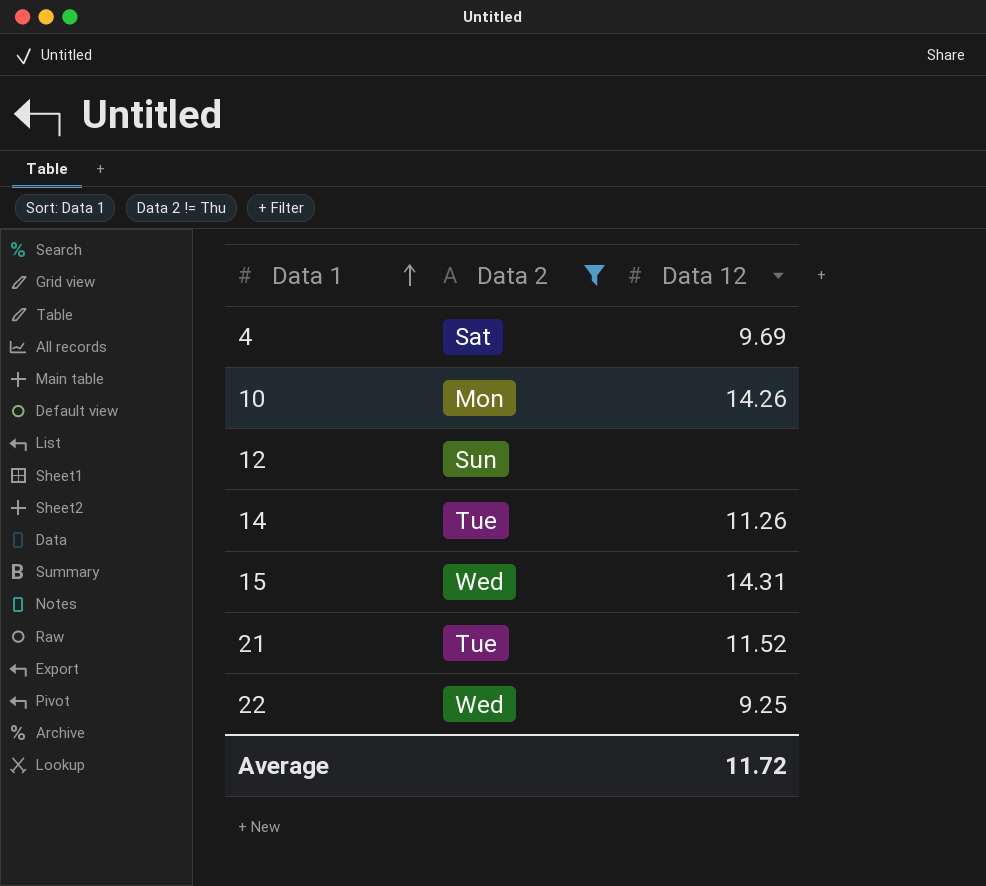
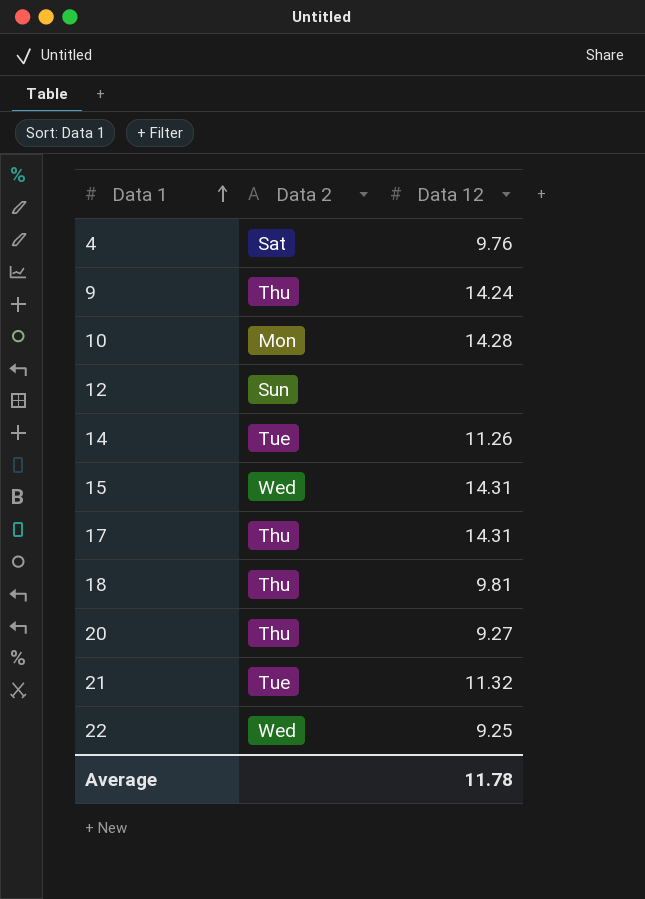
filter: Data 2 != Thu -> none
4 | Data 12: 9.69 -> 9.76
10 | Data 12: 14.26 -> 14.28
21 | Data 12: 11.52 -> 11.32
Average | Data 12: 11.72 -> 11.78

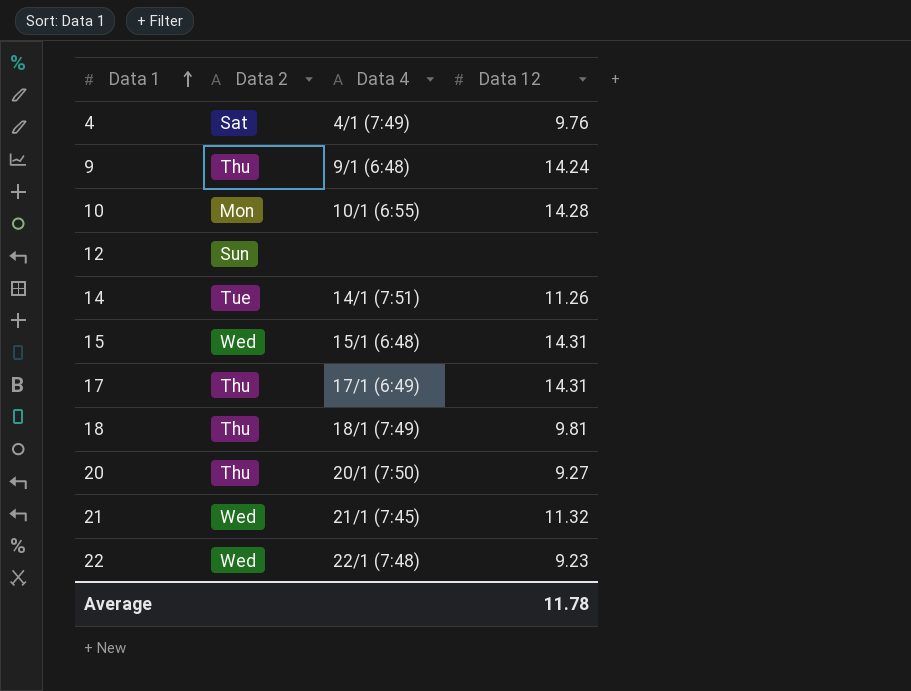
column Data 4 | position: none -> 3
21 | Data 2: Tue -> Wed
22 | Data 12: 9.25 -> 9.23

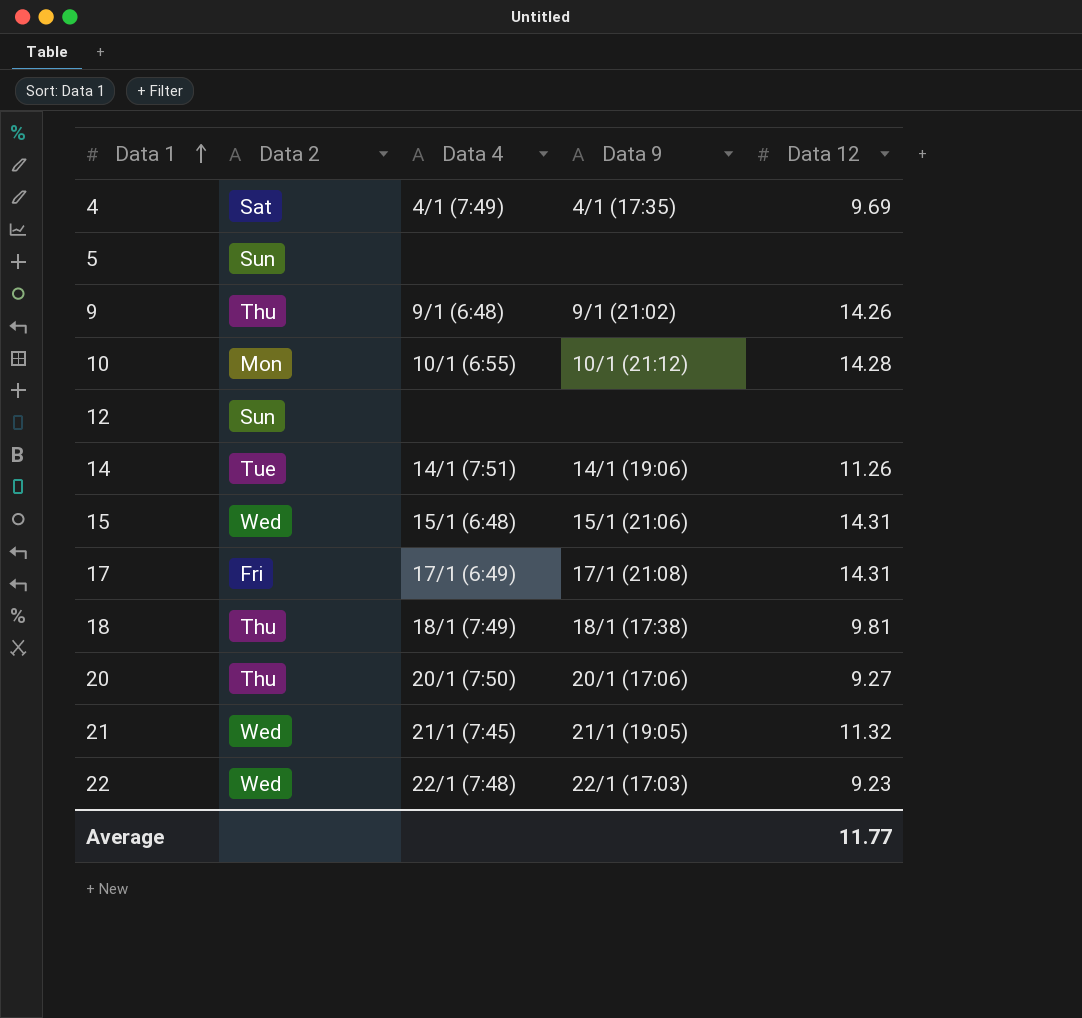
column Data 9 | position: none -> 4
4 | Data 12: 9.76 -> 9.69
row 5: none -> Sun | none | none | none
9 | Data 12: 14.24 -> 14.26
17 | Data 2: Thu -> Fri
Average | Data 12: 11.78 -> 11.77

